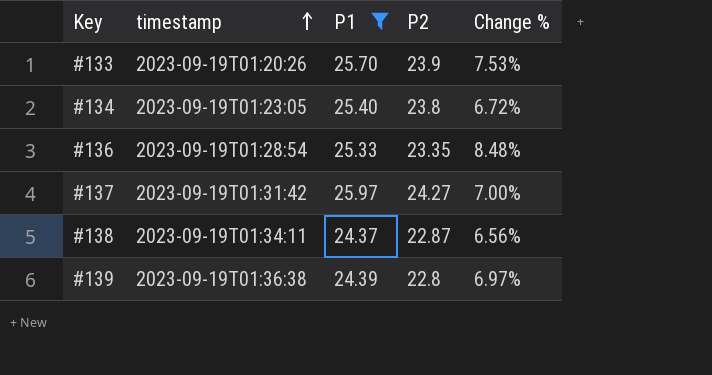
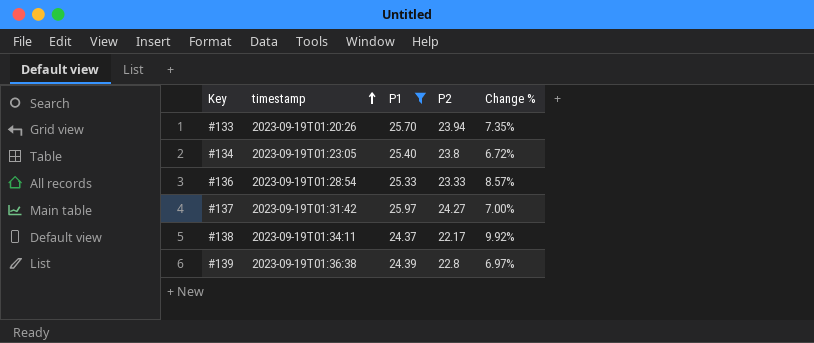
#133 | P2: 23.9 -> 23.94
#133 | Change %: 7.53% -> 7.35%
#136 | P2: 23.35 -> 23.33
#136 | Change %: 8.48% -> 8.57%
#138 | P2: 22.87 -> 22.17
#138 | Change %: 6.56% -> 9.92%

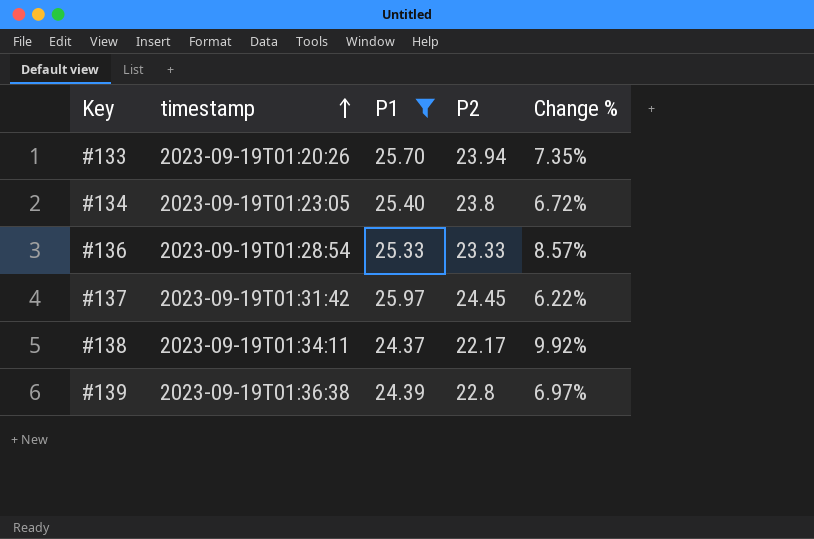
#137 | P2: 24.27 -> 24.45
#137 | Change %: 7.00% -> 6.22%

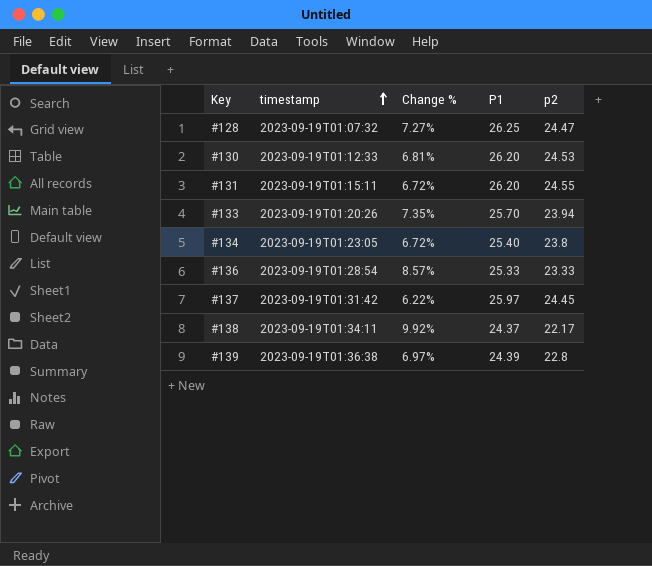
filter: P1 <= 25.97 -> none
column Change % | position: 5 -> 3
column name: P2 -> p2

